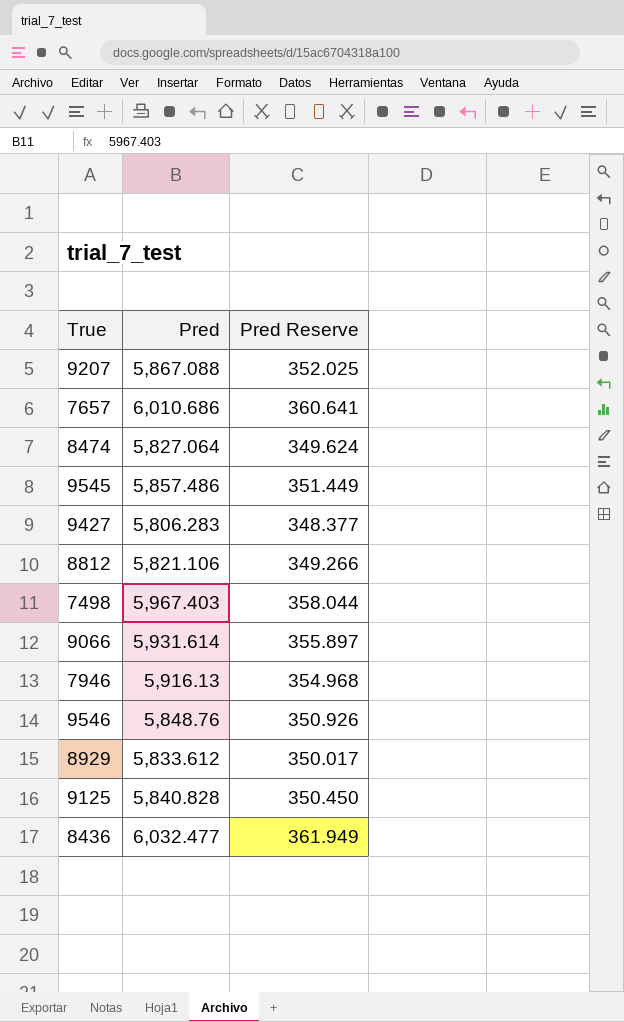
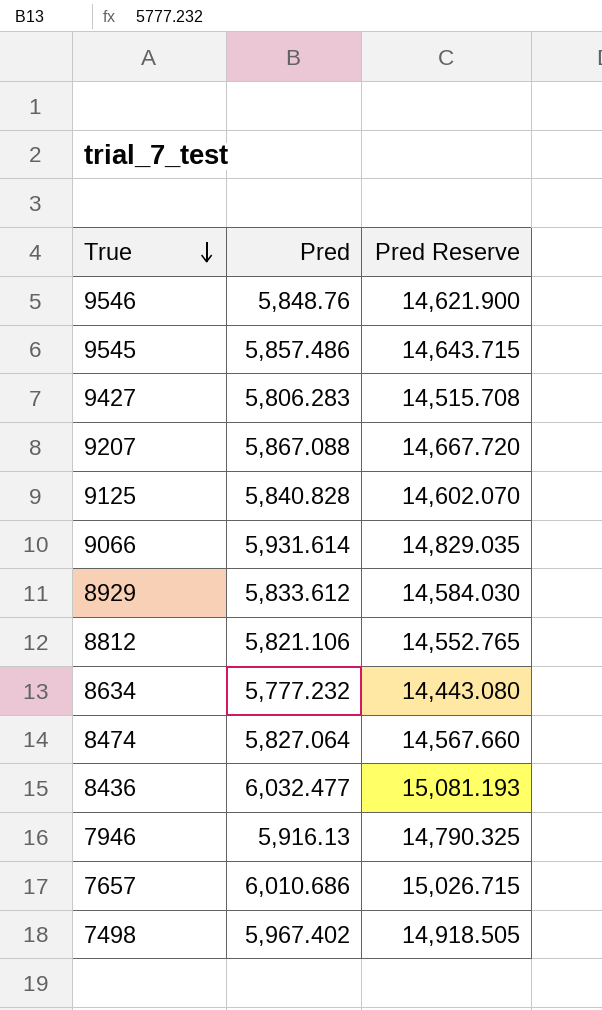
row order: none -> True descending
column Pred Reserve | formula: [Pred] * 0.06 -> [Pred] * 2.5
row 8634: none -> 5,777.232 | 14,443.080
7498 | Pred: 5,967.403 -> 5,967.402

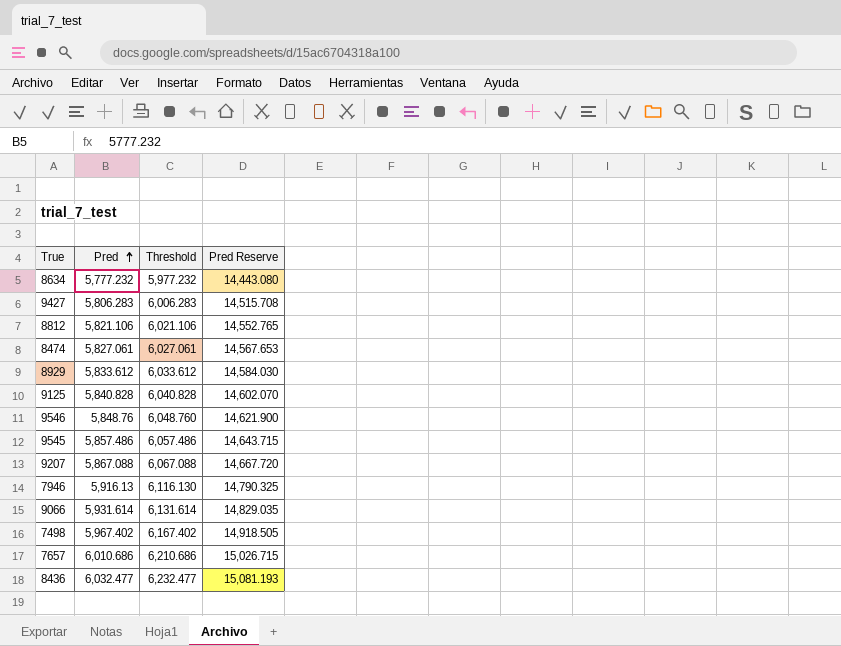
row order: True descending -> Pred ascending
column Threshold | formula: none -> [Pred] + 200
8474 | Pred: 5,827.064 -> 5,827.061
8474 | Pred Reserve: 14,567.660 -> 14,567.653

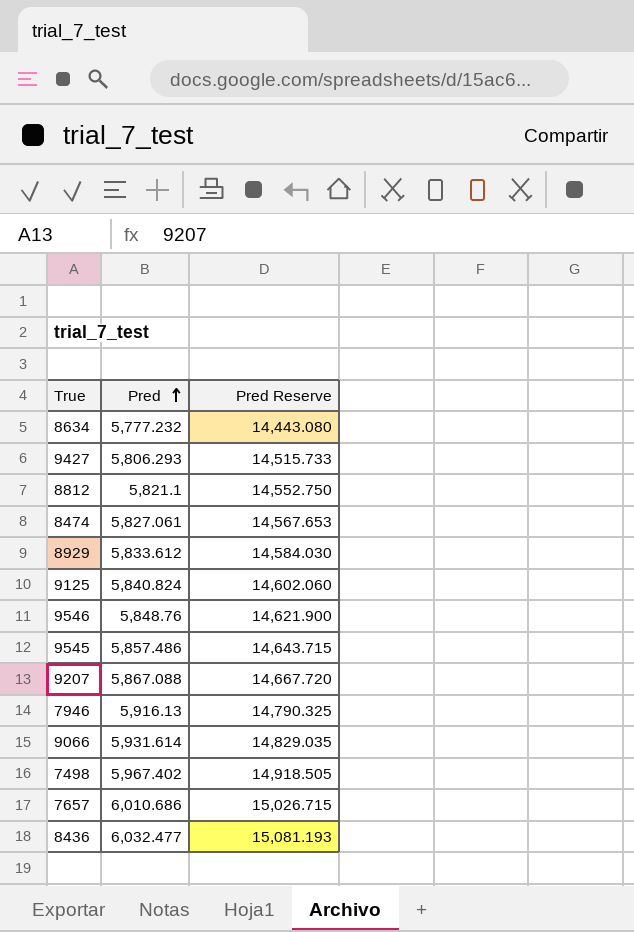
column Threshold | formula: [Pred] + 200 -> none
9427 | Pred: 5,806.283 -> 5,806.293
9427 | Pred Reserve: 14,515.708 -> 14,515.733
8812 | Pred: 5,821.106 -> 5,821.1
8812 | Pred Reserve: 14,552.765 -> 14,552.750
9125 | Pred: 5,840.828 -> 5,840.824
9125 | Pred Reserve: 14,602.070 -> 14,602.060

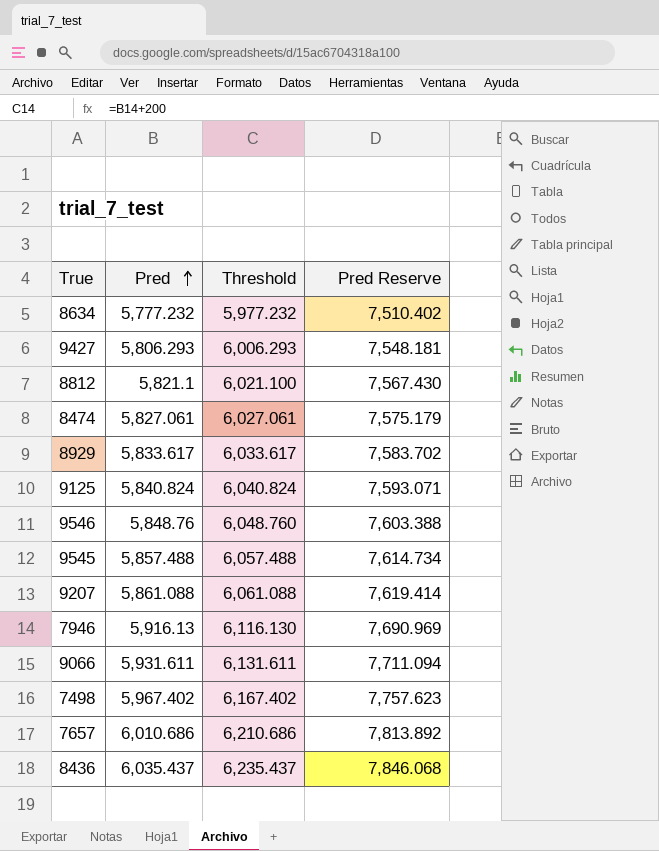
column Threshold | formula: none -> [Pred] + 200
column Pred Reserve | formula: [Pred] * 2.5 -> [Pred] * 1.3
8929 | Pred: 5,833.612 -> 5,833.617
9545 | Pred: 5,857.486 -> 5,857.488
9207 | Pred: 5,867.088 -> 5,861.088
9066 | Pred: 5,931.614 -> 5,931.611
8436 | Pred: 6,032.477 -> 6,035.437

